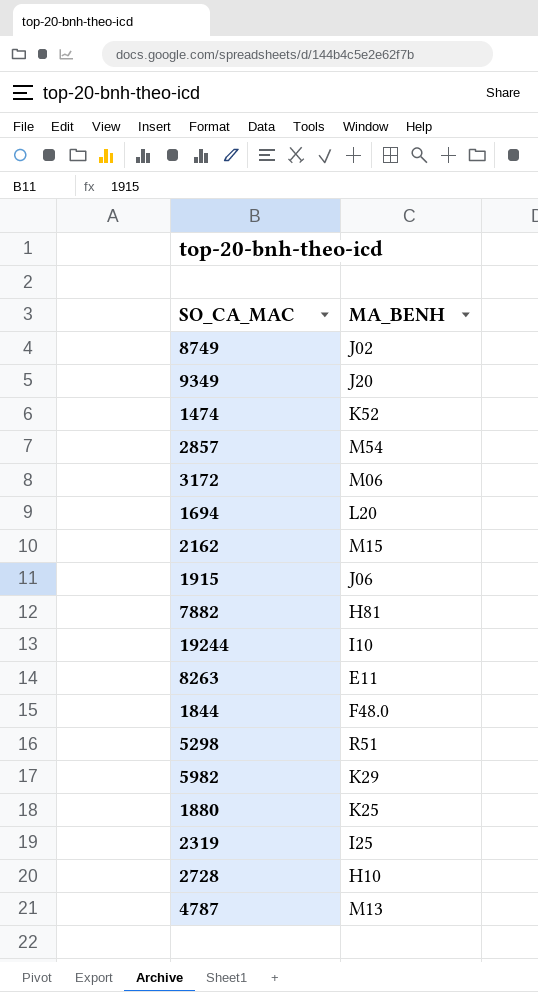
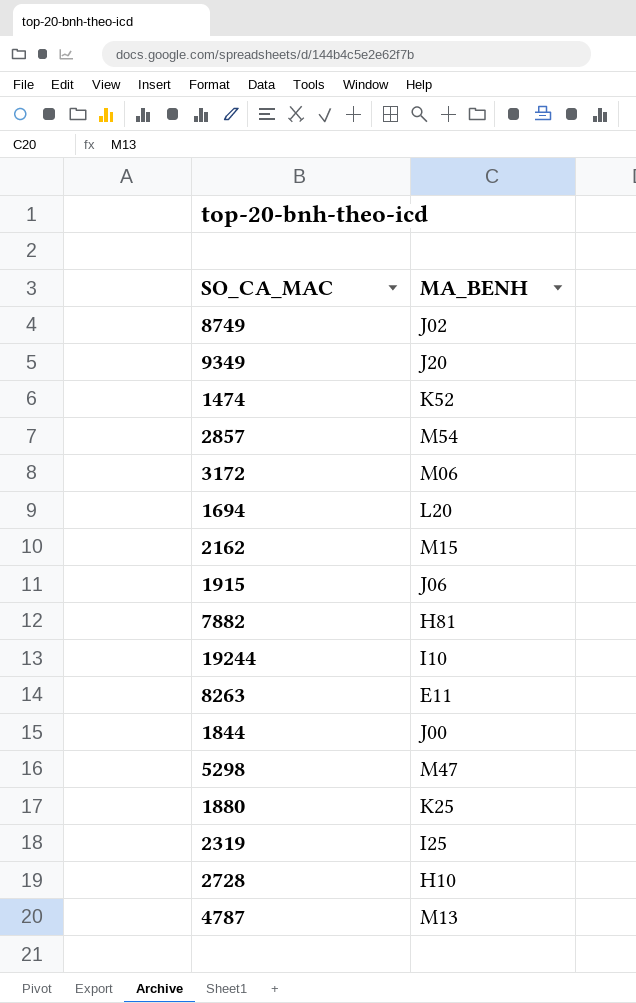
row 5982: K29 -> none
1844 | MA_BENH: F48.0 -> J00
5298 | MA_BENH: R51 -> M47

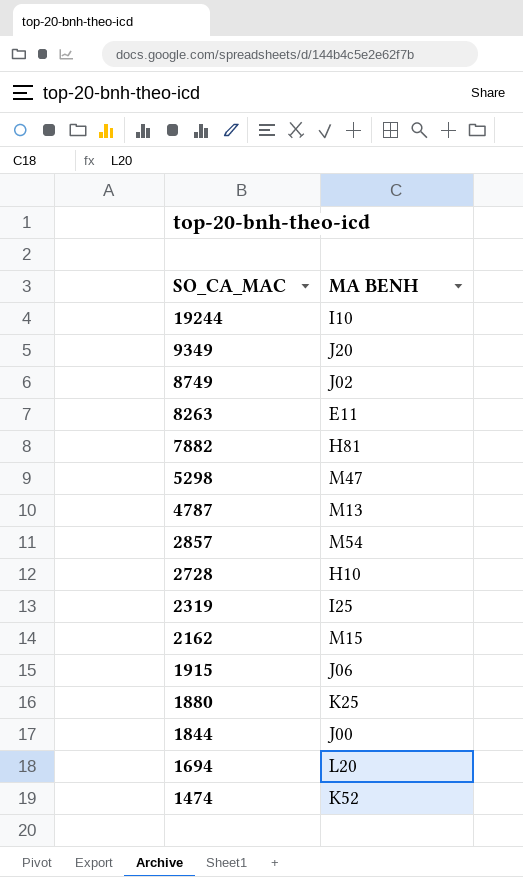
row order: none -> SO_CA_MAC descending
column name: MA_BENH -> MA BENH
row 3172: M06 -> none

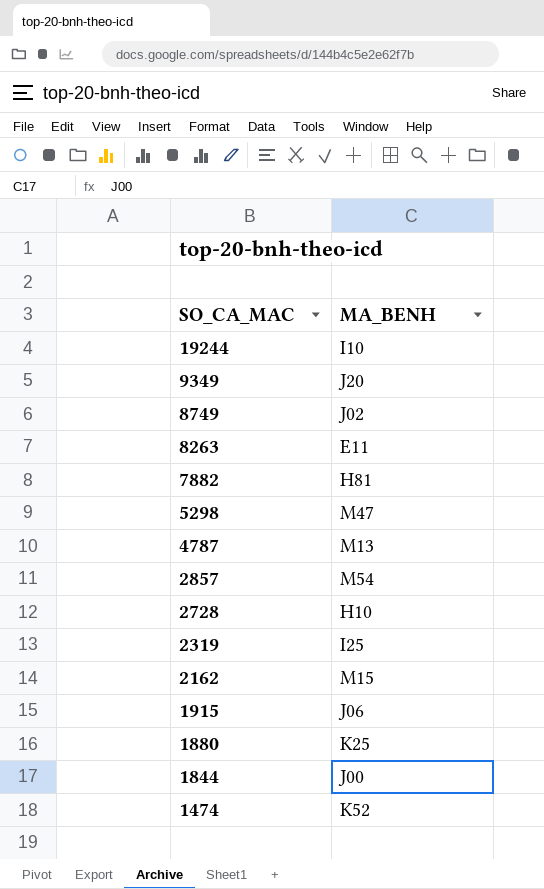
column name: MA BENH -> MA_BENH
row 1694: L20 -> none

